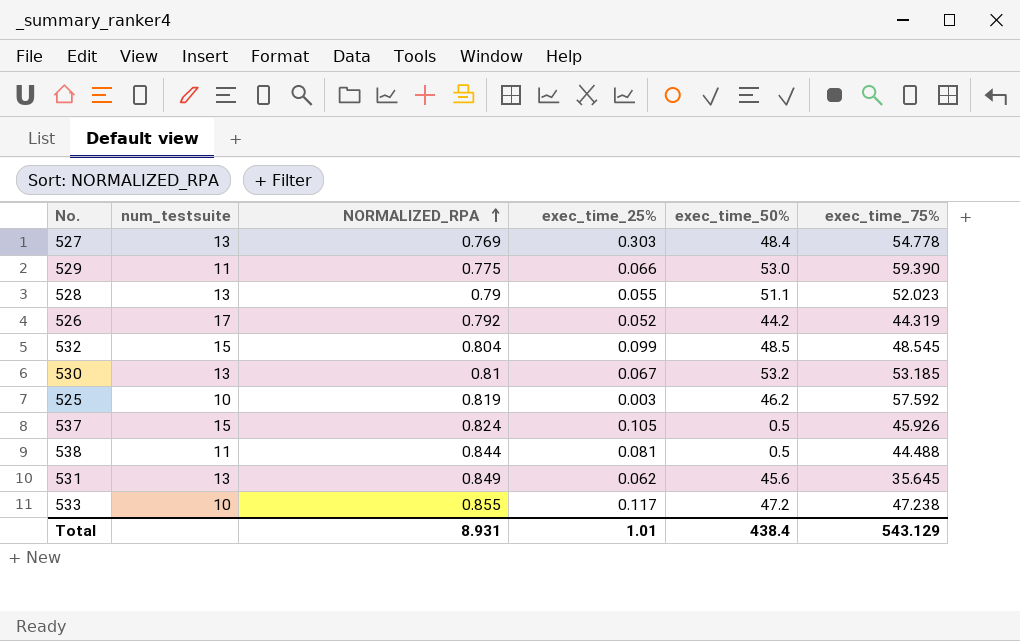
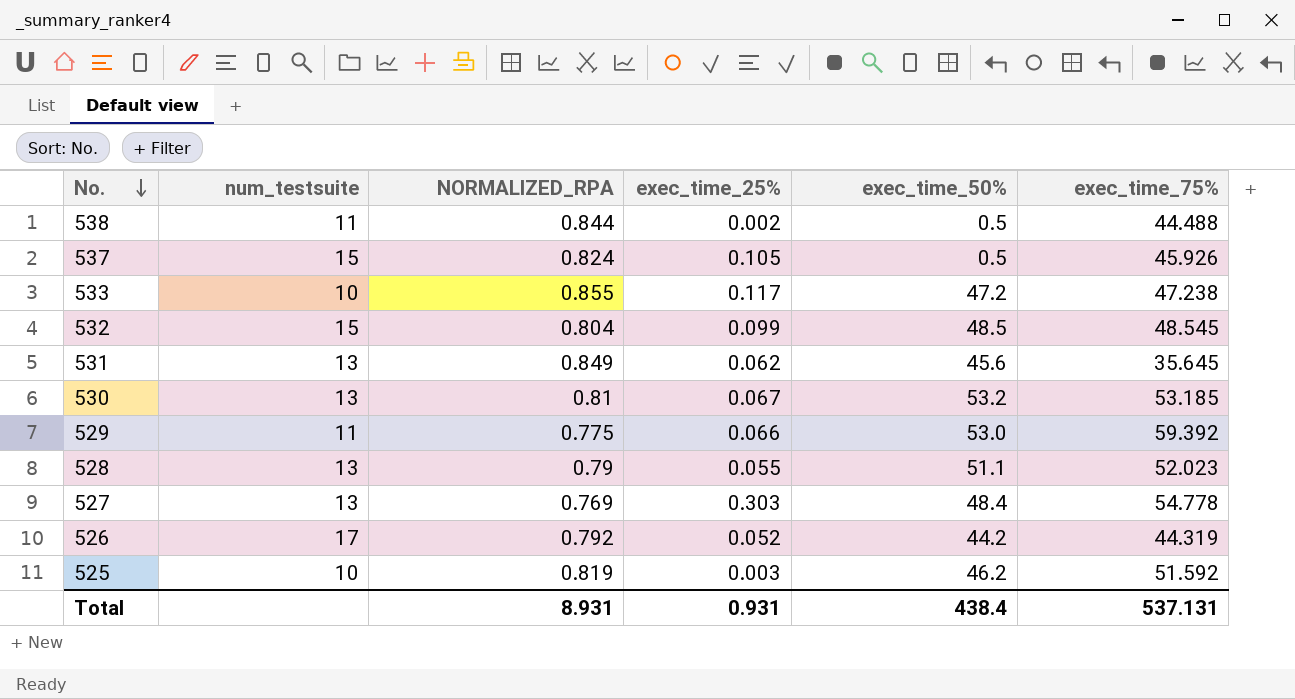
row order: NORMALIZED_RPA ascending -> No. descending
538 | exec_time_25%: 0.081 -> 0.002
529 | exec_time_75%: 59.390 -> 59.392
525 | exec_time_75%: 57.592 -> 51.592
Total | exec_time_25%: 1.01 -> 0.931
Total | exec_time_75%: 543.129 -> 537.131

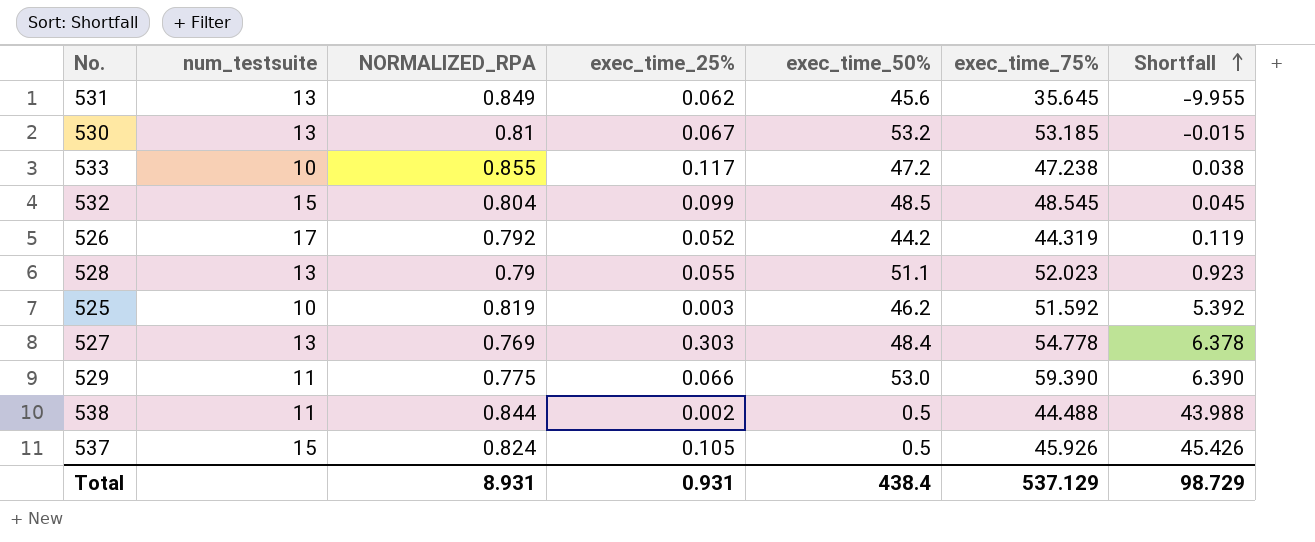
row order: No. descending -> Shortfall ascending
column Shortfall | formula: none -> [exec_time_75%] - [exec_time_50%]
529 | exec_time_75%: 59.392 -> 59.390
Total | exec_time_75%: 537.131 -> 537.129

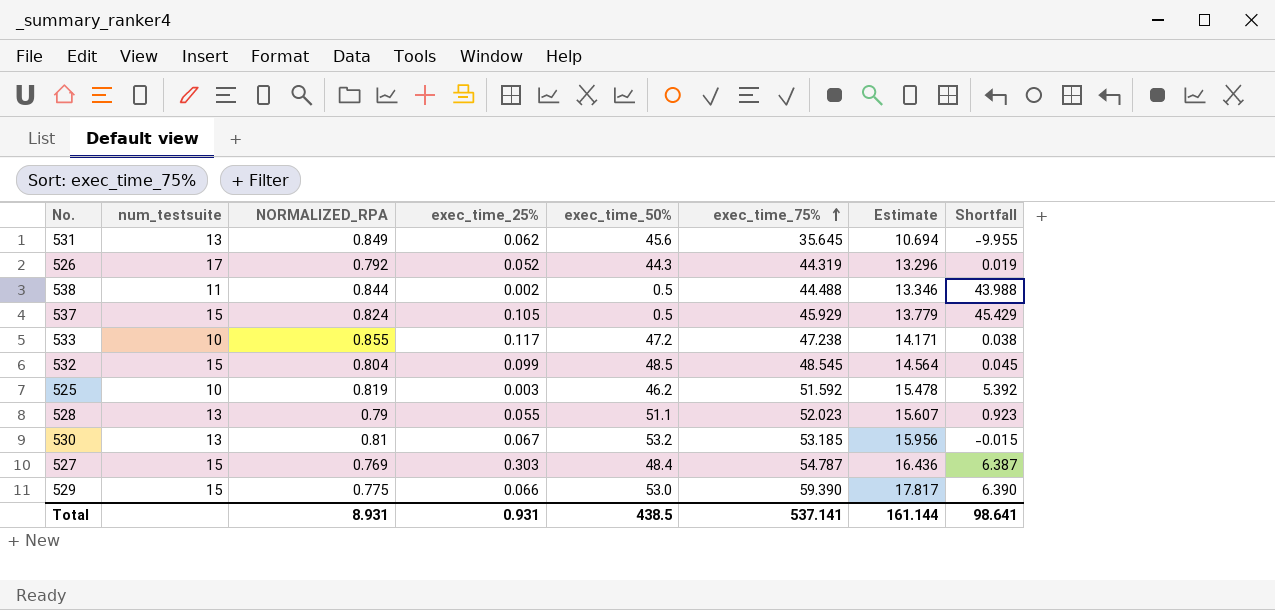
row order: Shortfall ascending -> exec_time_75% ascending
column Estimate | formula: none -> [exec_time_75%] * 0.3
526 | exec_time_50%: 44.2 -> 44.3
526 | Shortfall: 0.119 -> 0.019
537 | exec_time_75%: 45.926 -> 45.929
537 | Shortfall: 45.426 -> 45.429
527 | num_testsuite: 13 -> 15
527 | exec_time_75%: 54.778 -> 54.787
527 | Shortfall: 6.378 -> 6.387
529 | num_testsuite: 11 -> 15
Total | exec_time_50%: 438.4 -> 438.5
Total | exec_time_75%: 537.129 -> 537.141
Total | Shortfall: 98.729 -> 98.641

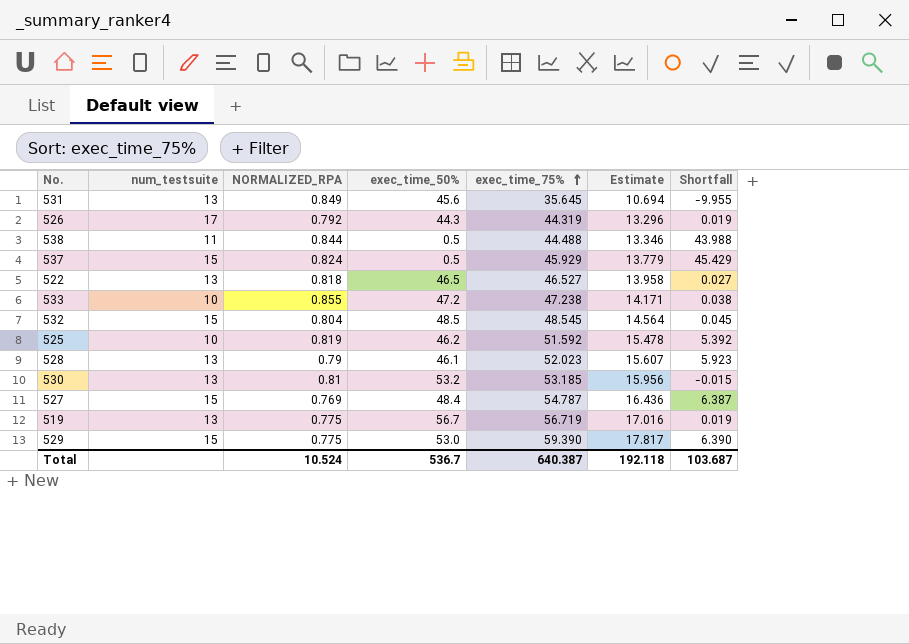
column exec_time_25% | position: 4 -> none
row 522: none -> 13 | 0.818 | 46.5 | 46.527 | 13.958 | 0.027
528 | exec_time_50%: 51.1 -> 46.1
528 | Shortfall: 0.923 -> 5.923
row 519: none -> 13 | 0.775 | 56.7 | 56.719 | 17.016 | 0.019
Total | NORMALIZED_RPA: 8.931 -> 10.524
Total | exec_time_50%: 438.5 -> 536.7
Total | exec_time_75%: 537.141 -> 640.387
Total | Estimate: 161.144 -> 192.118
Total | Shortfall: 98.641 -> 103.687

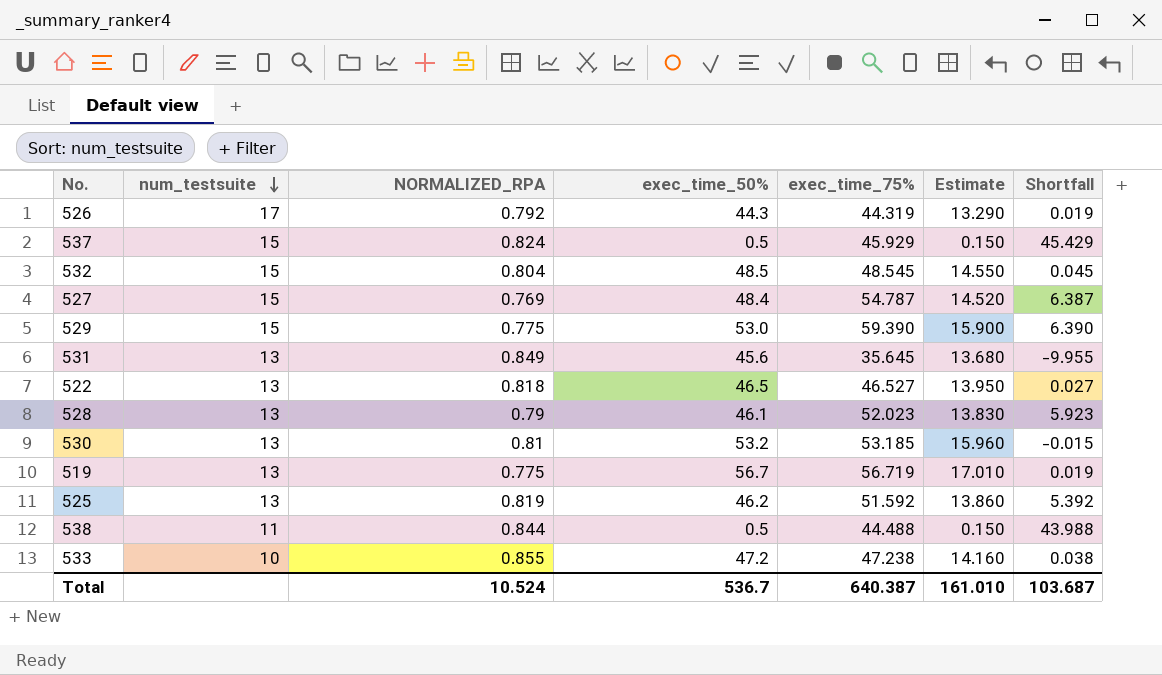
row order: exec_time_75% ascending -> num_testsuite descending
column Estimate | formula: [exec_time_75%] * 0.3 -> [exec_time_50%] * 0.3
525 | num_testsuite: 10 -> 13
Total | Estimate: 192.118 -> 161.010

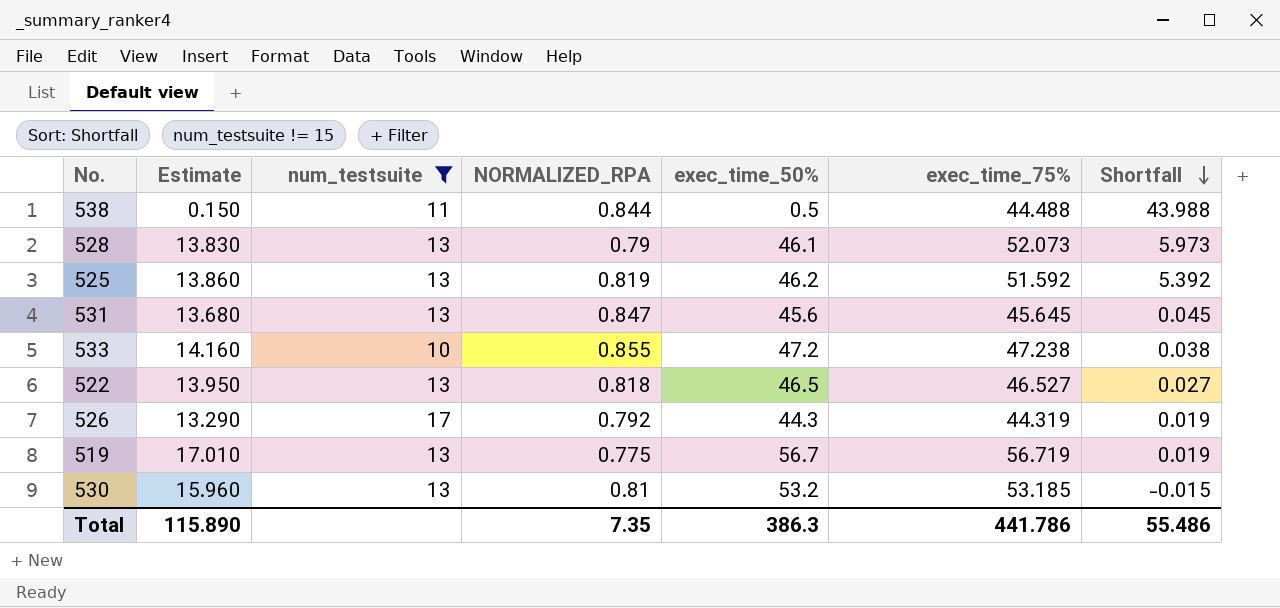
filter: none -> num_testsuite != 15
row order: num_testsuite descending -> Shortfall descending
column Estimate | position: 6 -> 2
528 | exec_time_75%: 52.023 -> 52.073
528 | Shortfall: 5.923 -> 5.973
531 | NORMALIZED_RPA: 0.849 -> 0.847
531 | exec_time_75%: 35.645 -> 45.645
531 | Shortfall: -9.955 -> 0.045
Total | Estimate: 161.010 -> 115.890
Total | NORMALIZED_RPA: 10.524 -> 7.35
Total | exec_time_50%: 536.7 -> 386.3
Total | exec_time_75%: 640.387 -> 441.786
Total | Shortfall: 103.687 -> 55.486

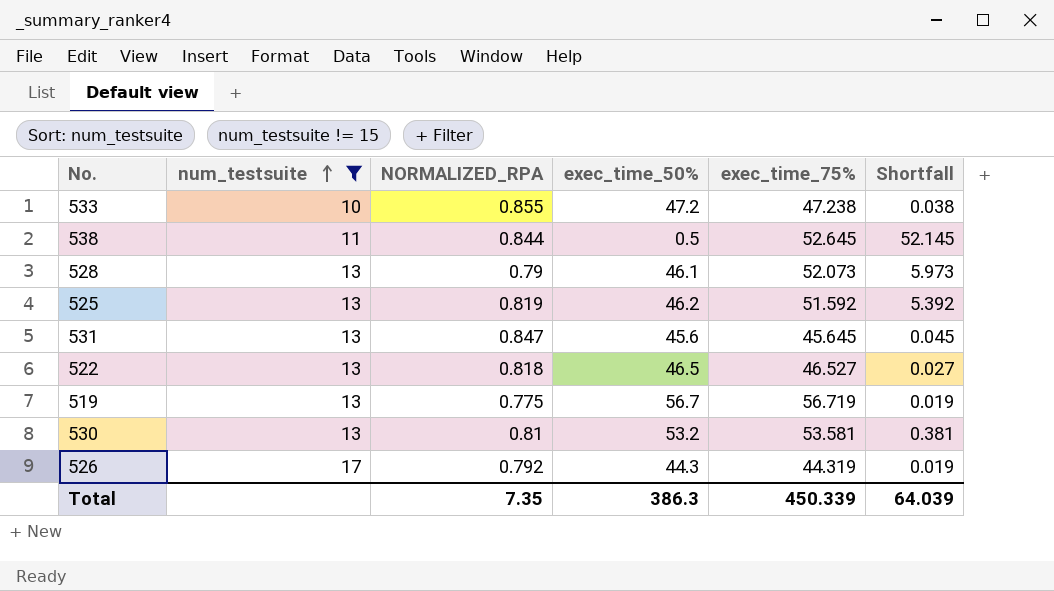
row order: Shortfall descending -> num_testsuite ascending
column Estimate | formula: [exec_time_50%] * 0.3 -> none
538 | exec_time_75%: 44.488 -> 52.645
538 | Shortfall: 43.988 -> 52.145
530 | exec_time_75%: 53.185 -> 53.581
530 | Shortfall: -0.015 -> 0.381
Total | exec_time_75%: 441.786 -> 450.339
Total | Shortfall: 55.486 -> 64.039

